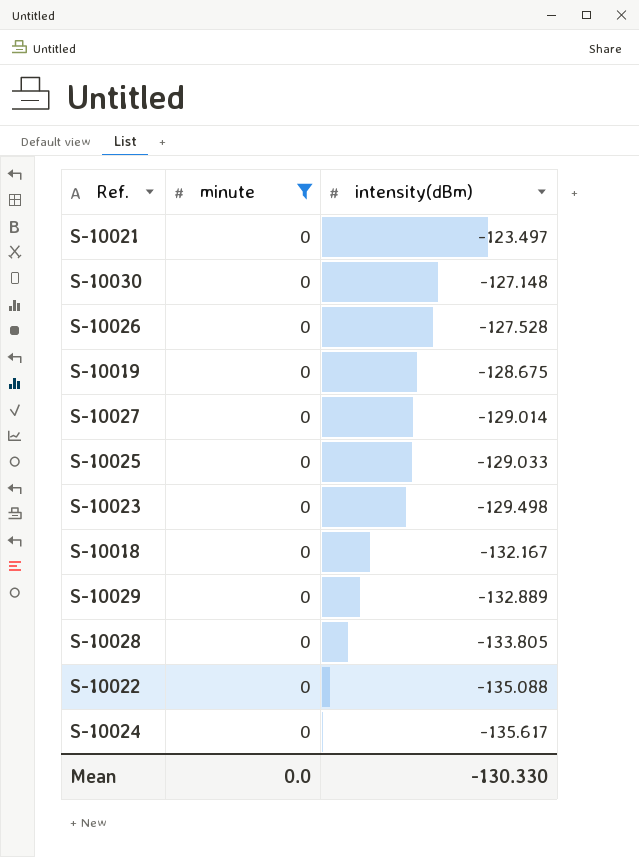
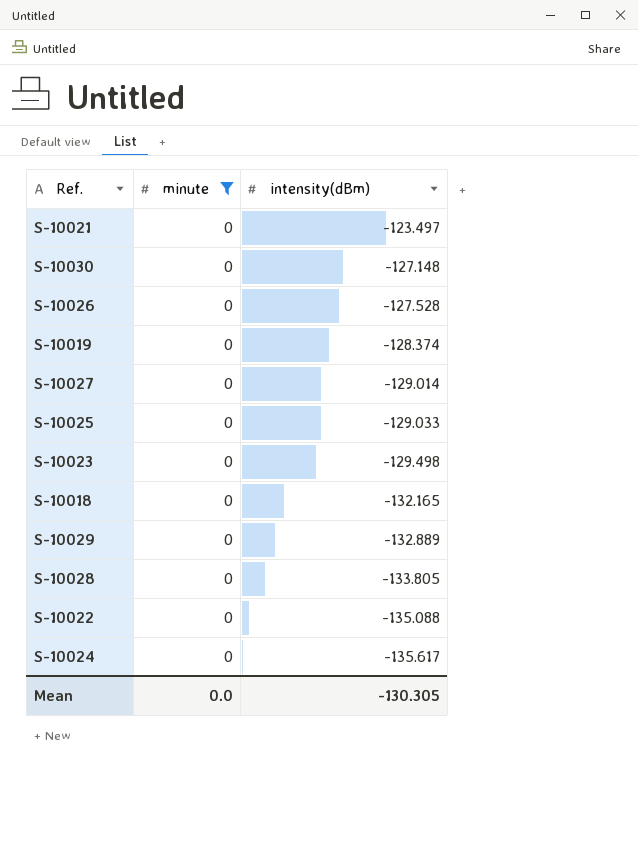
S-10019 | intensity(dBm): -128.675 -> -128.374
S-10018 | intensity(dBm): -132.167 -> -132.165
Mean | intensity(dBm): -130.330 -> -130.305

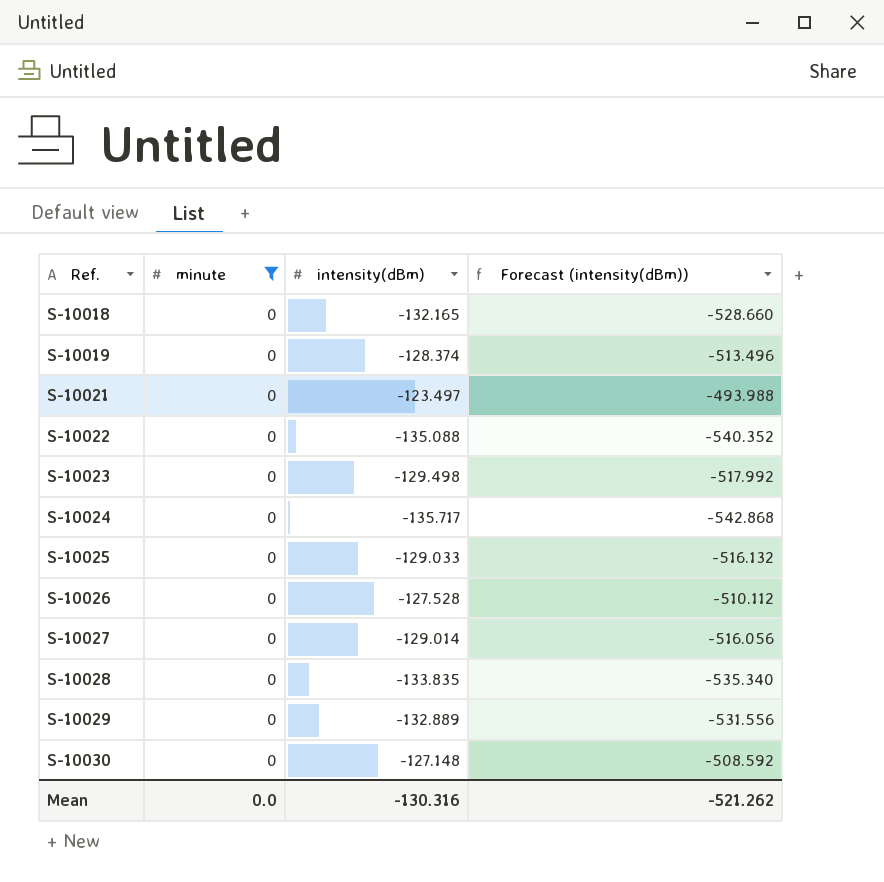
row order: intensity(dBm) descending -> Ref. ascending
column Forecast (intensity(dBm)) | formula: none -> [intensity(dBm)] * 4
S-10024 | intensity(dBm): -135.617 -> -135.717
S-10028 | intensity(dBm): -133.805 -> -133.835
Mean | intensity(dBm): -130.305 -> -130.316

